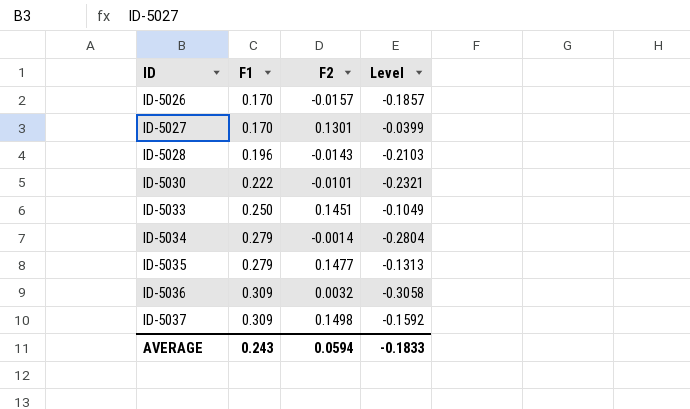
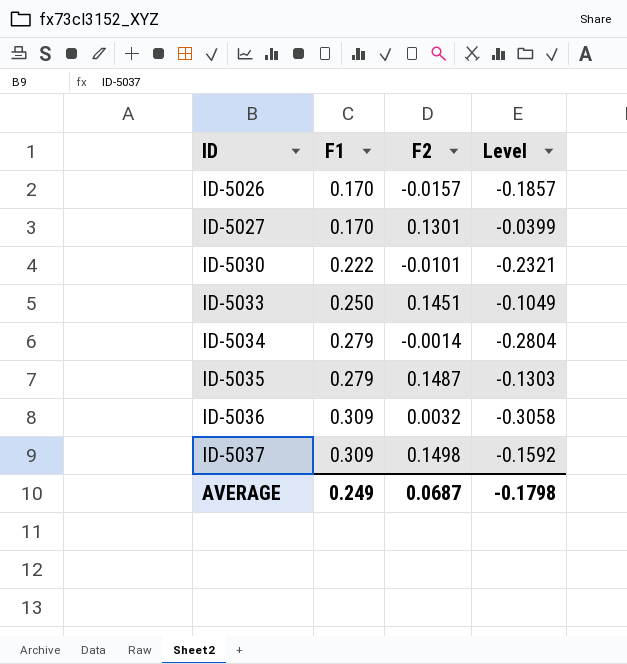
row ID-5028: 0.196 | -0.0143 | -0.2103 -> none
ID-5035 | F2: 0.1477 -> 0.1487
ID-5035 | Level: -0.1313 -> -0.1303
AVERAGE | F1: 0.243 -> 0.249
AVERAGE | F2: 0.0594 -> 0.0687
AVERAGE | Level: -0.1833 -> -0.1798

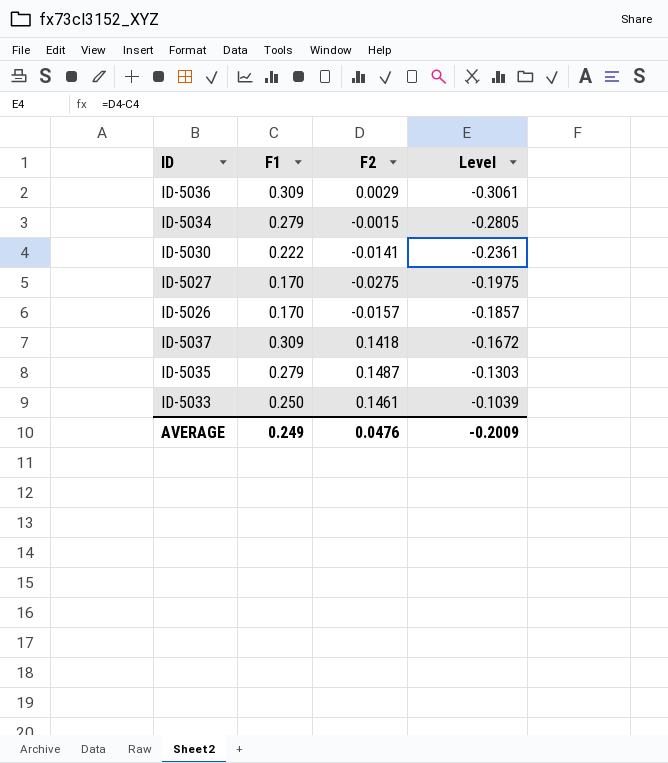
row order: ID ascending -> Level ascending
ID-5036 | F2: 0.0032 -> 0.0029
ID-5036 | Level: -0.3058 -> -0.3061
ID-5034 | F2: -0.0014 -> -0.0015
ID-5034 | Level: -0.2804 -> -0.2805
ID-5030 | F2: -0.0101 -> -0.0141
ID-5030 | Level: -0.2321 -> -0.2361
ID-5027 | F2: 0.1301 -> -0.0275
ID-5027 | Level: -0.0399 -> -0.1975
ID-5037 | F2: 0.1498 -> 0.1418
ID-5037 | Level: -0.1592 -> -0.1672
ID-5033 | F2: 0.1451 -> 0.1461
ID-5033 | Level: -0.1049 -> -0.1039
AVERAGE | F2: 0.0687 -> 0.0476
AVERAGE | Level: -0.1798 -> -0.2009

